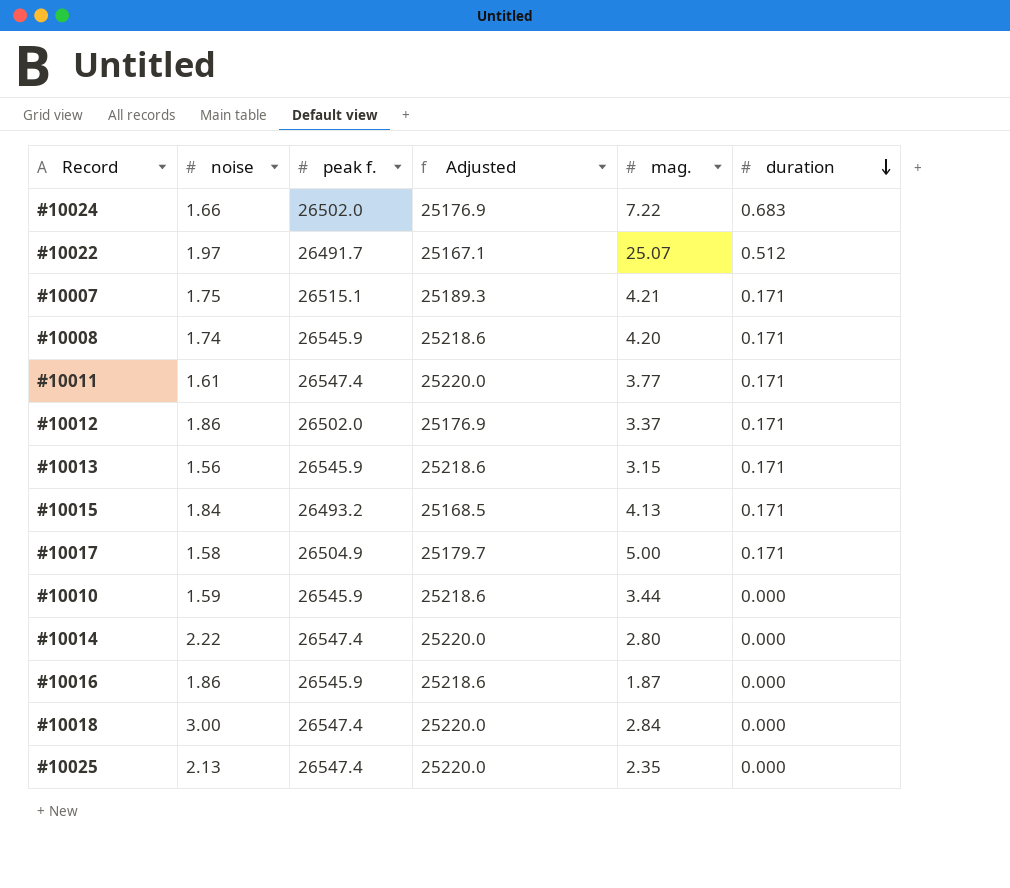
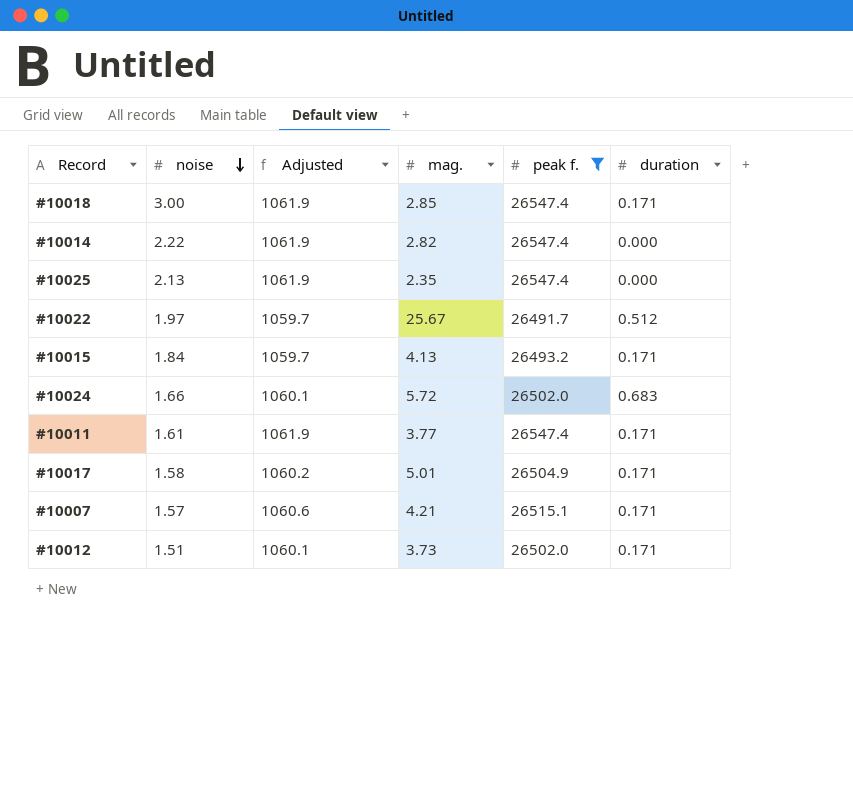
filter: none -> peak f. != 26545.9
row order: duration descending -> noise descending
column Adjusted | formula: [peak f.] * 0.95 -> [peak f.] * 0.04
column peak f. | position: 3 -> 5
#10018 | mag.: 2.84 -> 2.85
#10018 | duration: 0.000 -> 0.171
#10014 | mag.: 2.80 -> 2.82
#10022 | mag.: 25.07 -> 25.67
#10024 | mag.: 7.22 -> 5.72
#10017 | mag.: 5.00 -> 5.01
#10007 | noise: 1.75 -> 1.57
#10012 | noise: 1.86 -> 1.51
#10012 | mag.: 3.37 -> 3.73

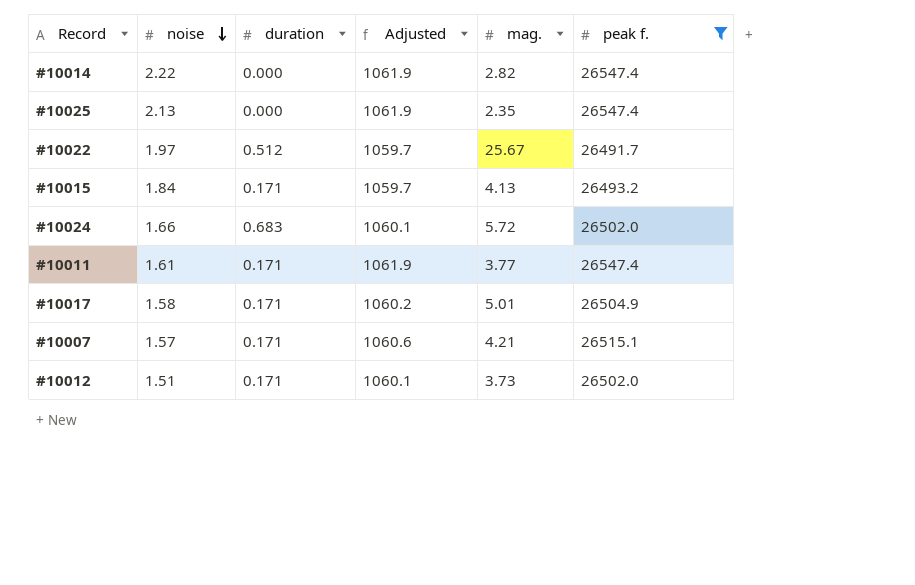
column duration | position: 6 -> 3
row #10018: 3.00 | 1061.9 | 2.85 | 26547.4 | 0.171 -> none

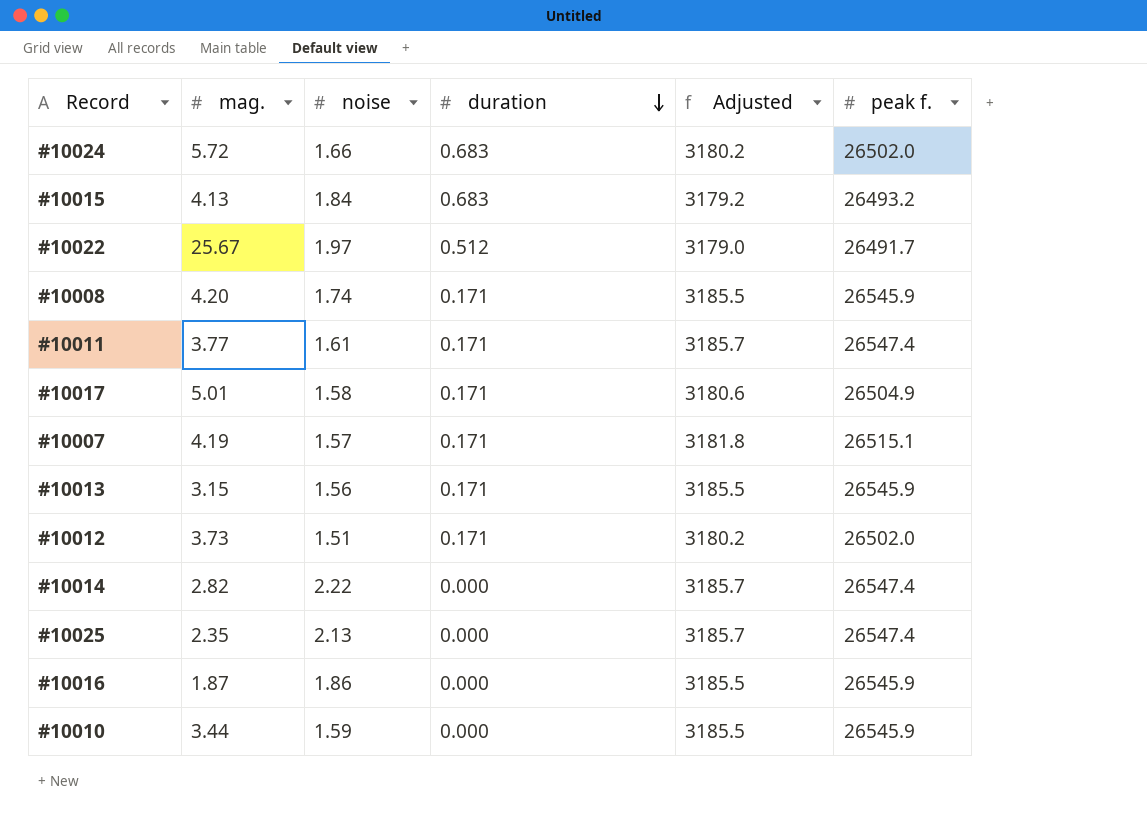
filter: peak f. != 26545.9 -> none
row order: noise descending -> duration descending
column mag. | position: 5 -> 2
column Adjusted | formula: [peak f.] * 0.04 -> [peak f.] * 0.12
#10015 | duration: 0.171 -> 0.683
#10007 | mag.: 4.21 -> 4.19

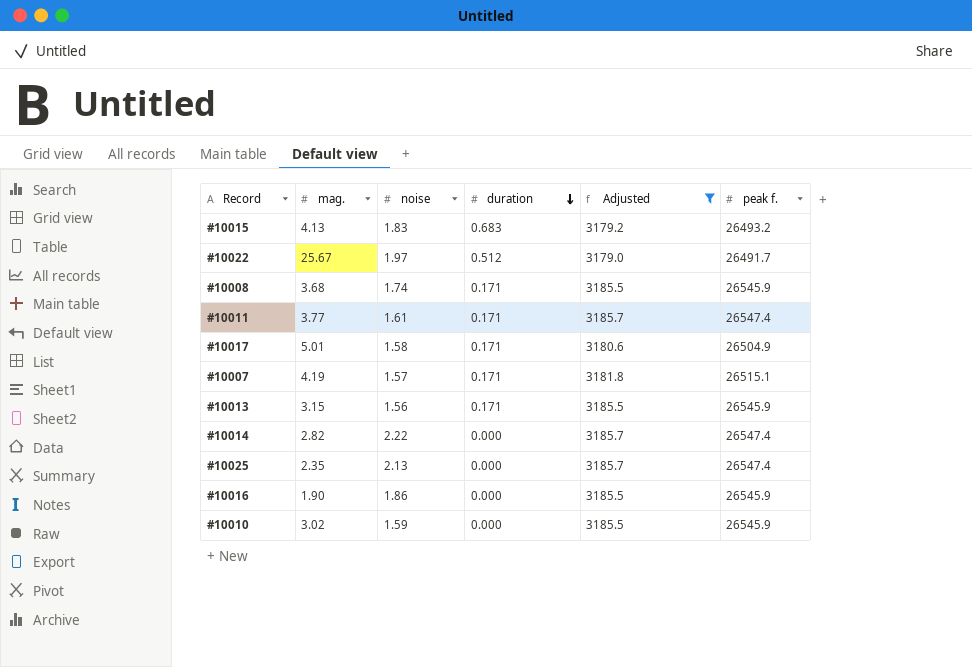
filter: none -> Adjusted != 3180.2
#10015 | noise: 1.84 -> 1.83
#10008 | mag.: 4.20 -> 3.68
#10016 | mag.: 1.87 -> 1.90
#10010 | mag.: 3.44 -> 3.02

